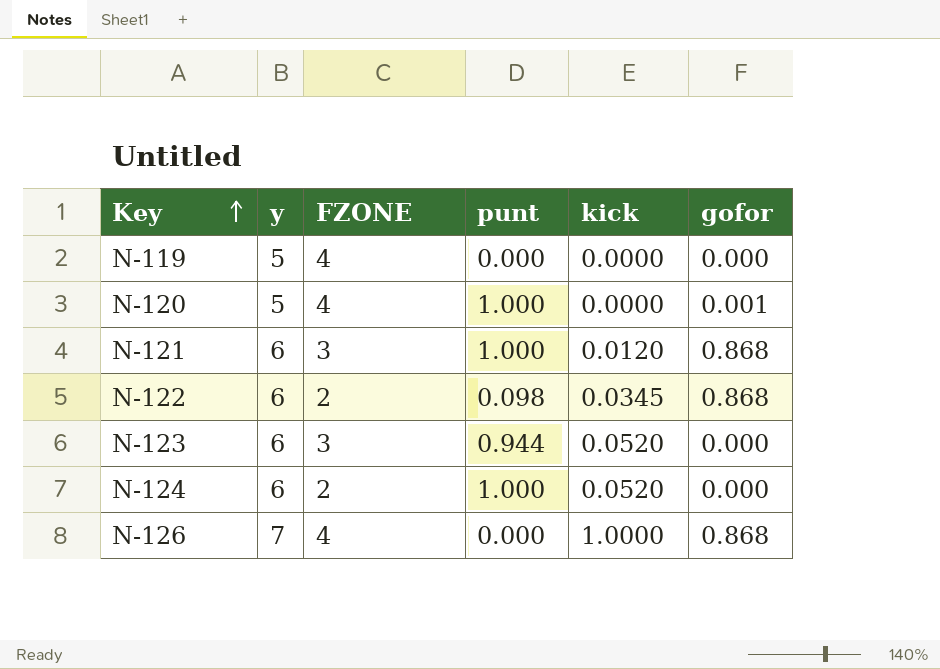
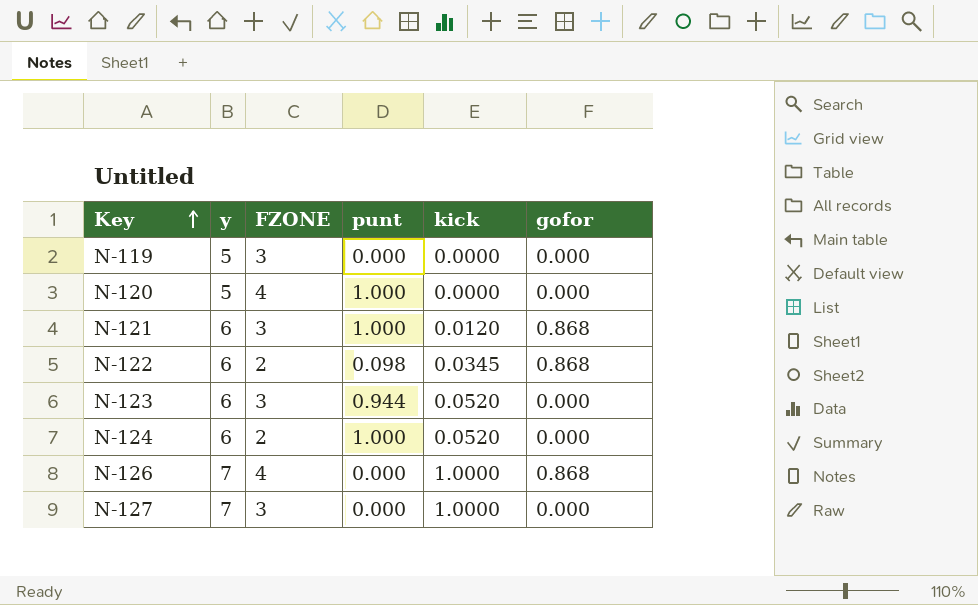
N-119 | FZONE: 4 -> 3
N-120 | gofor: 0.001 -> 0.000
row N-127: none -> 7 | 3 | 0.000 | 1.0000 | 0.000

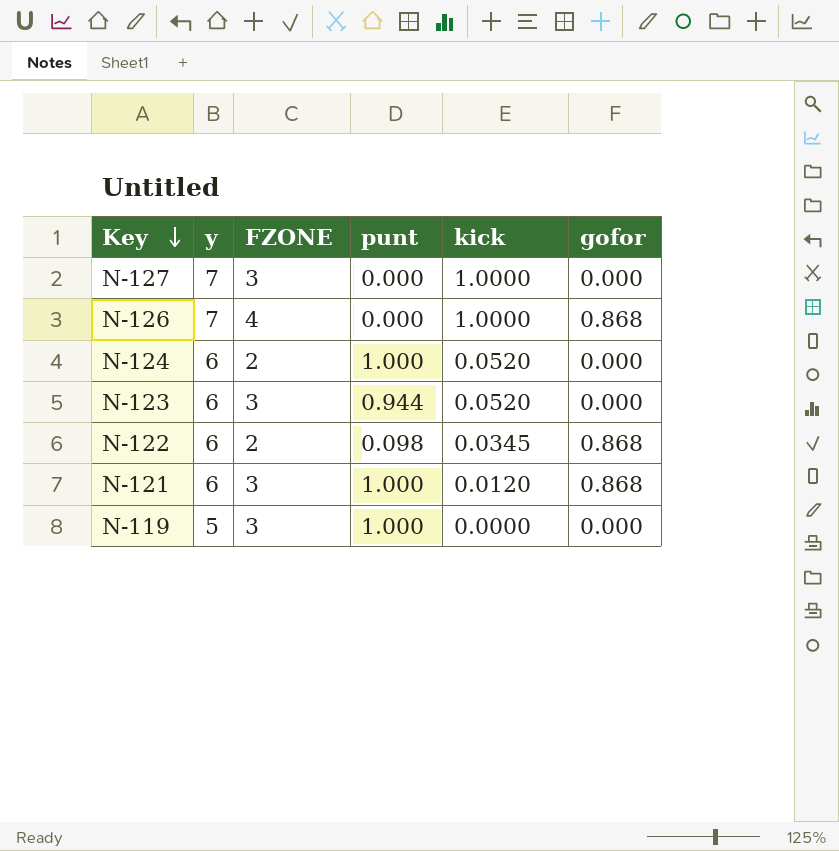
row order: Key ascending -> Key descending
row N-120: 5 | 4 | 1.000 | 0.0000 | 0.000 -> none
N-119 | punt: 0.000 -> 1.000

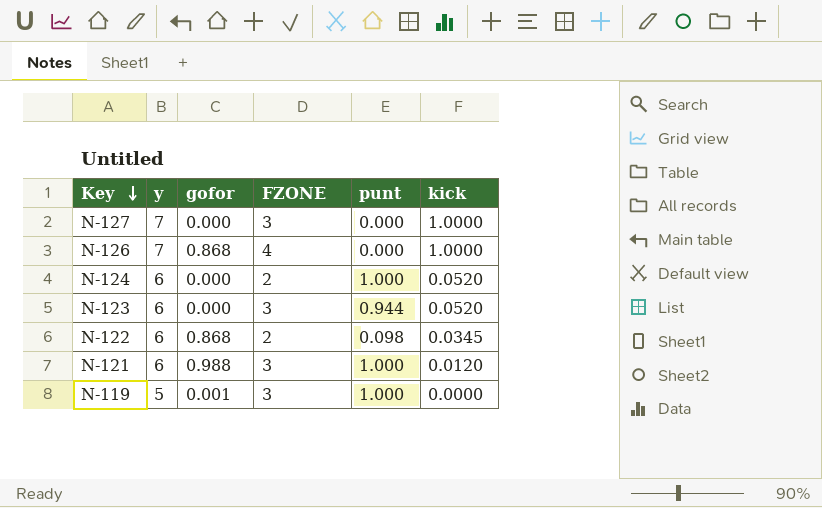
column gofor | position: 6 -> 3
N-121 | gofor: 0.868 -> 0.988
N-119 | gofor: 0.000 -> 0.001

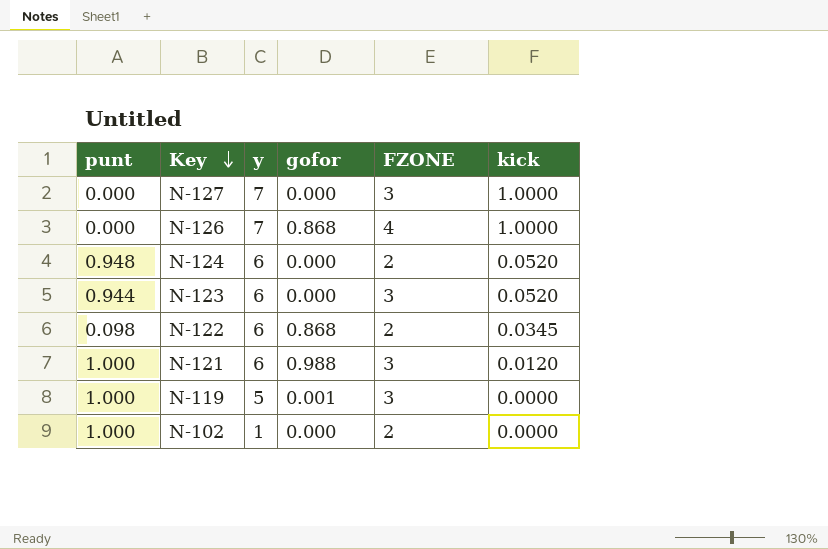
column punt | position: 5 -> 1
N-124 | punt: 1.000 -> 0.948
row N-102: none -> 1.000 | 1 | 0.000 | 2 | 0.0000

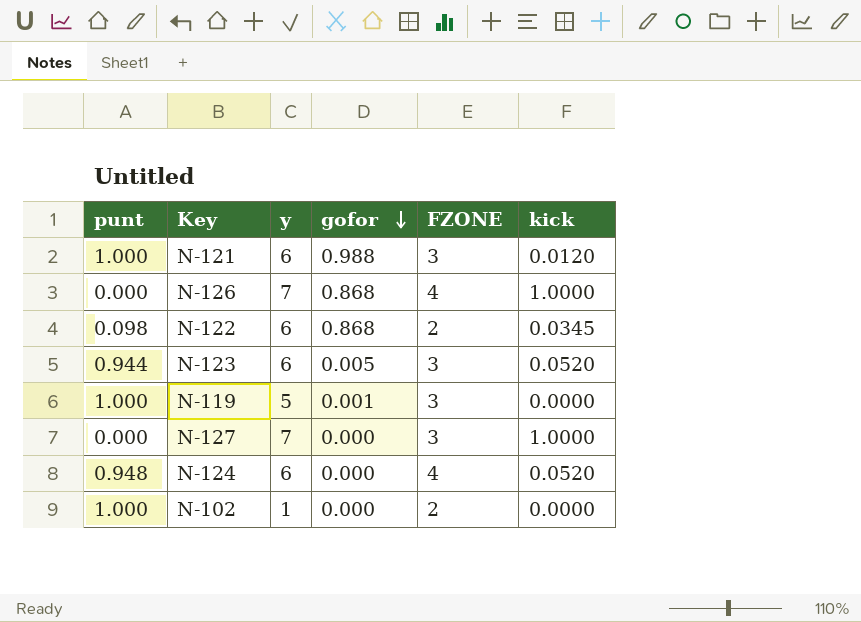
row order: Key descending -> gofor descending
N-123 | gofor: 0.000 -> 0.005
N-124 | FZONE: 2 -> 4

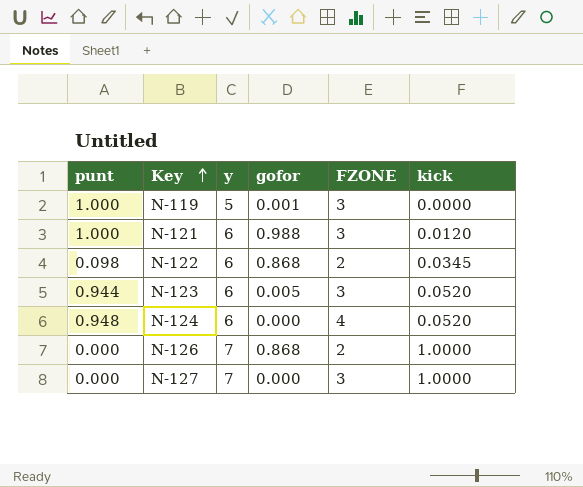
row order: gofor descending -> Key ascending
row N-102: 1.000 | 1 | 0.000 | 2 | 0.0000 -> none
N-126 | FZONE: 4 -> 2

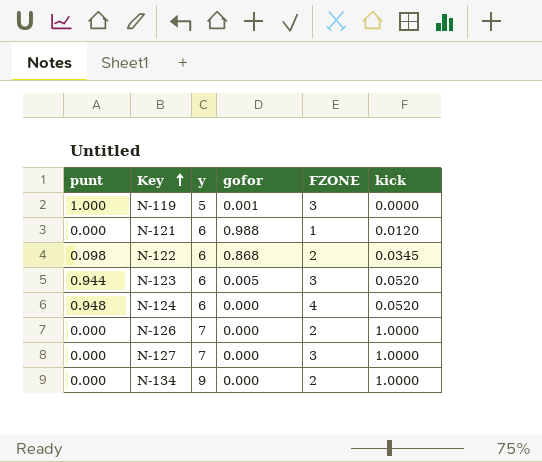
N-121 | punt: 1.000 -> 0.000
N-121 | FZONE: 3 -> 1
N-126 | gofor: 0.868 -> 0.000
row N-134: none -> 0.000 | 9 | 0.000 | 2 | 1.0000

